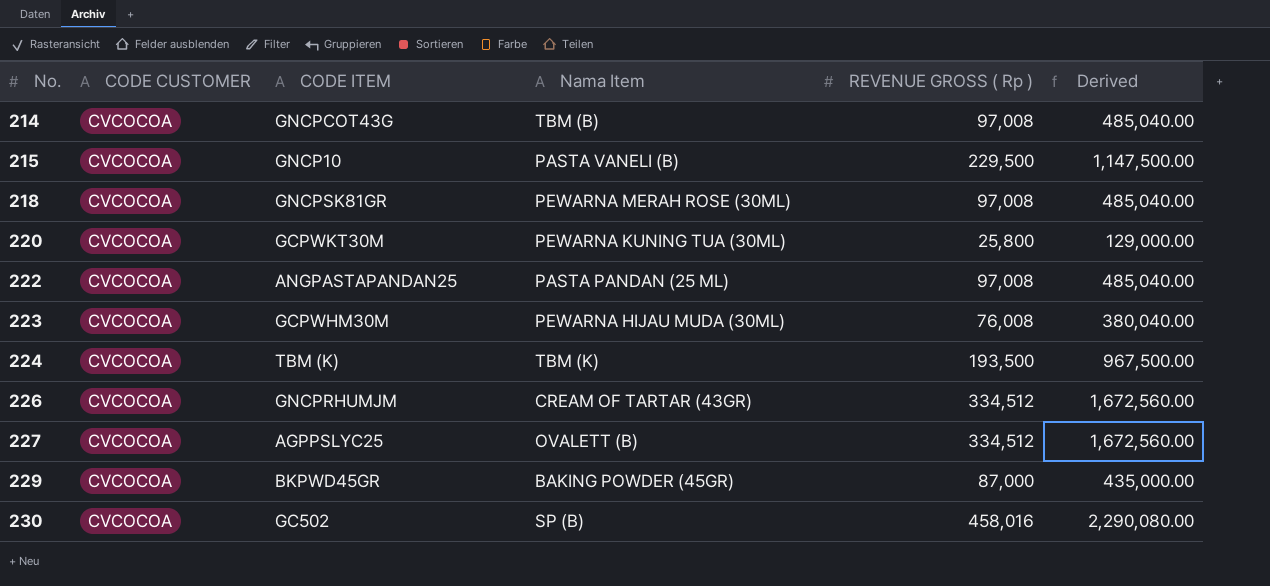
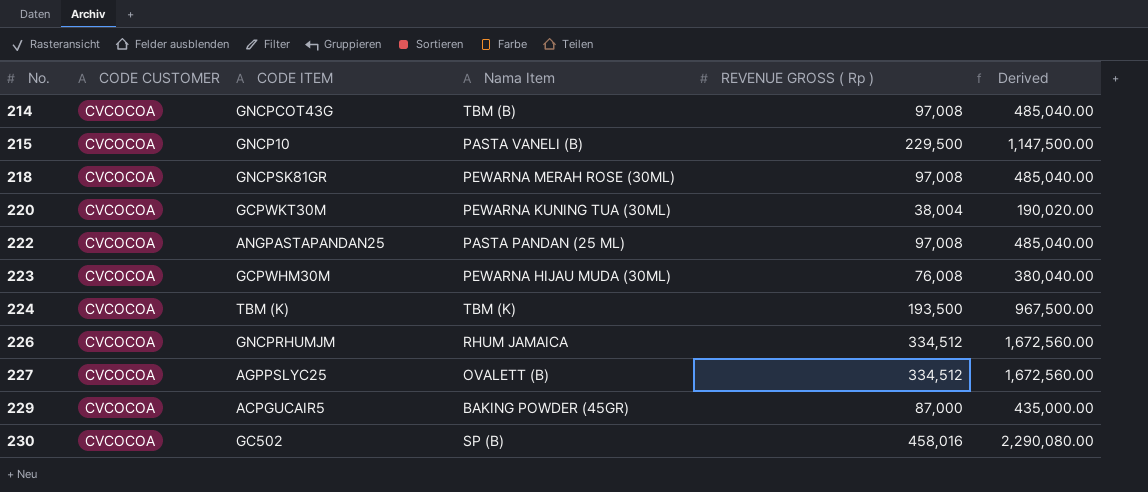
220 | REVENUE GROSS ( Rp ): 25,800 -> 38,004
220 | Derived: 129,000.00 -> 190,020.00
226 | Nama Item: CREAM OF TARTAR (43GR) -> RHUM JAMAICA
229 | CODE ITEM: BKPWD45GR -> ACPGUCAIR5

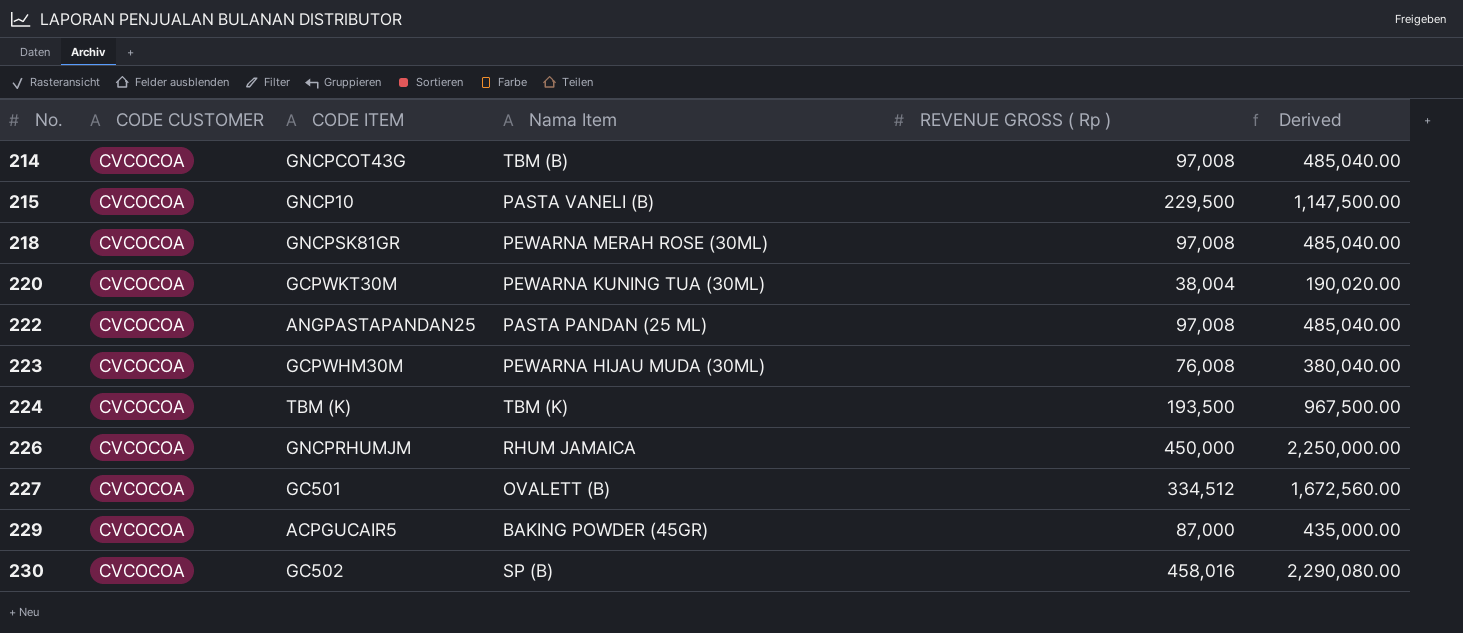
226 | REVENUE GROSS ( Rp ): 334,512 -> 450,000
226 | Derived: 1,672,560.00 -> 2,250,000.00
227 | CODE ITEM: AGPPSLYC25 -> GC501

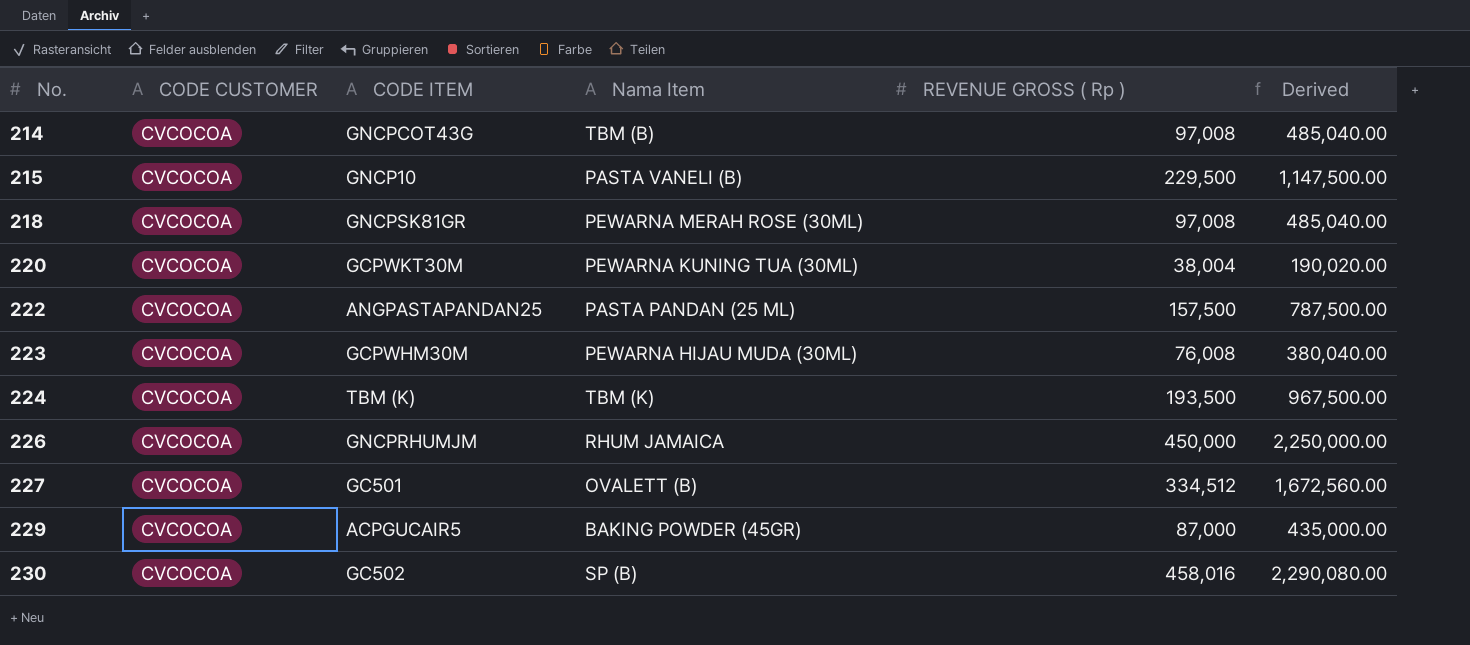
222 | REVENUE GROSS ( Rp ): 97,008 -> 157,500
222 | Derived: 485,040.00 -> 787,500.00

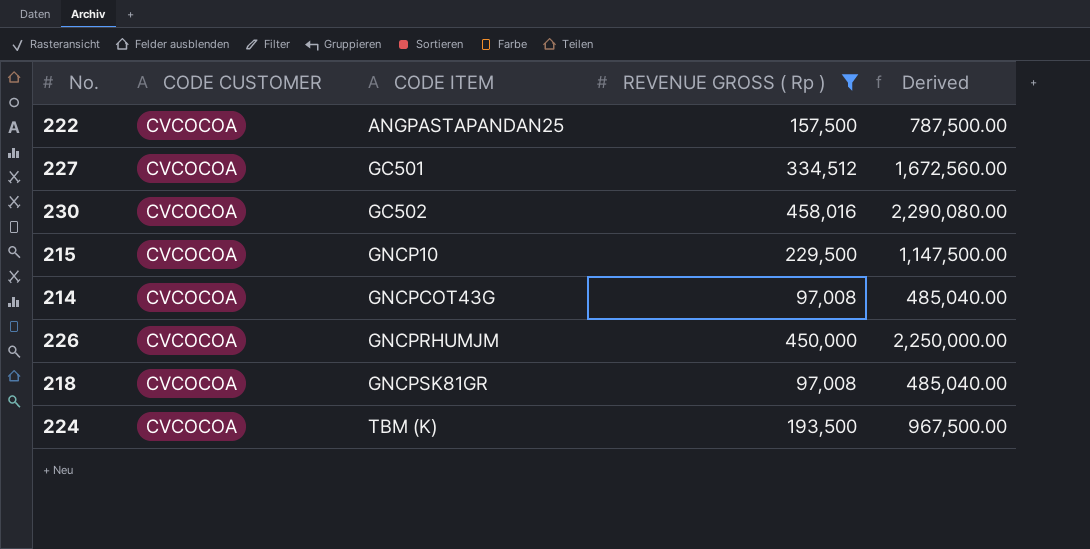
filter: none -> REVENUE GROSS ( Rp ) >= 97,008
row order: No. ascending -> CODE ITEM ascending
column Nama Item | position: 4 -> none

